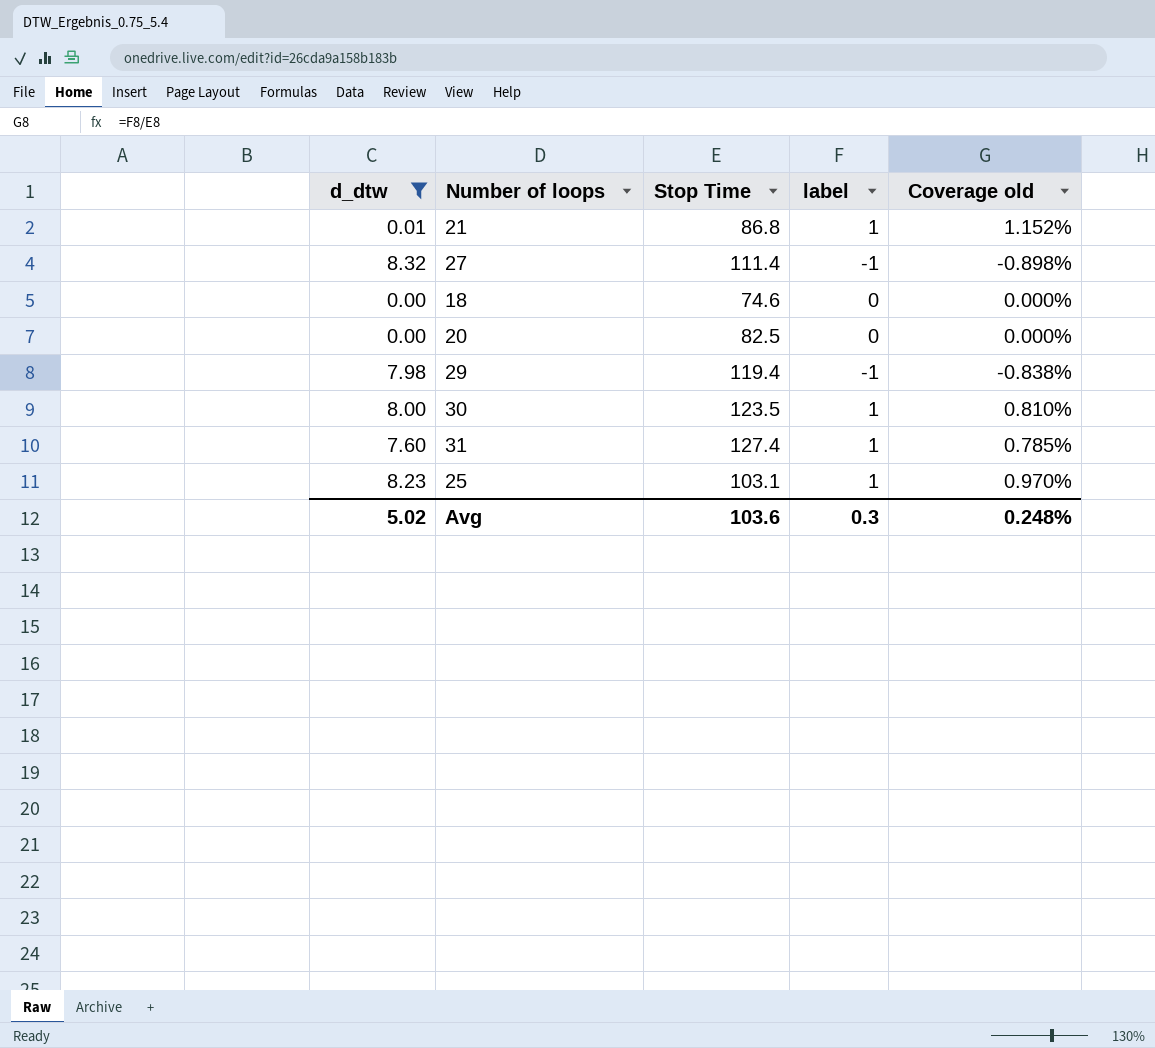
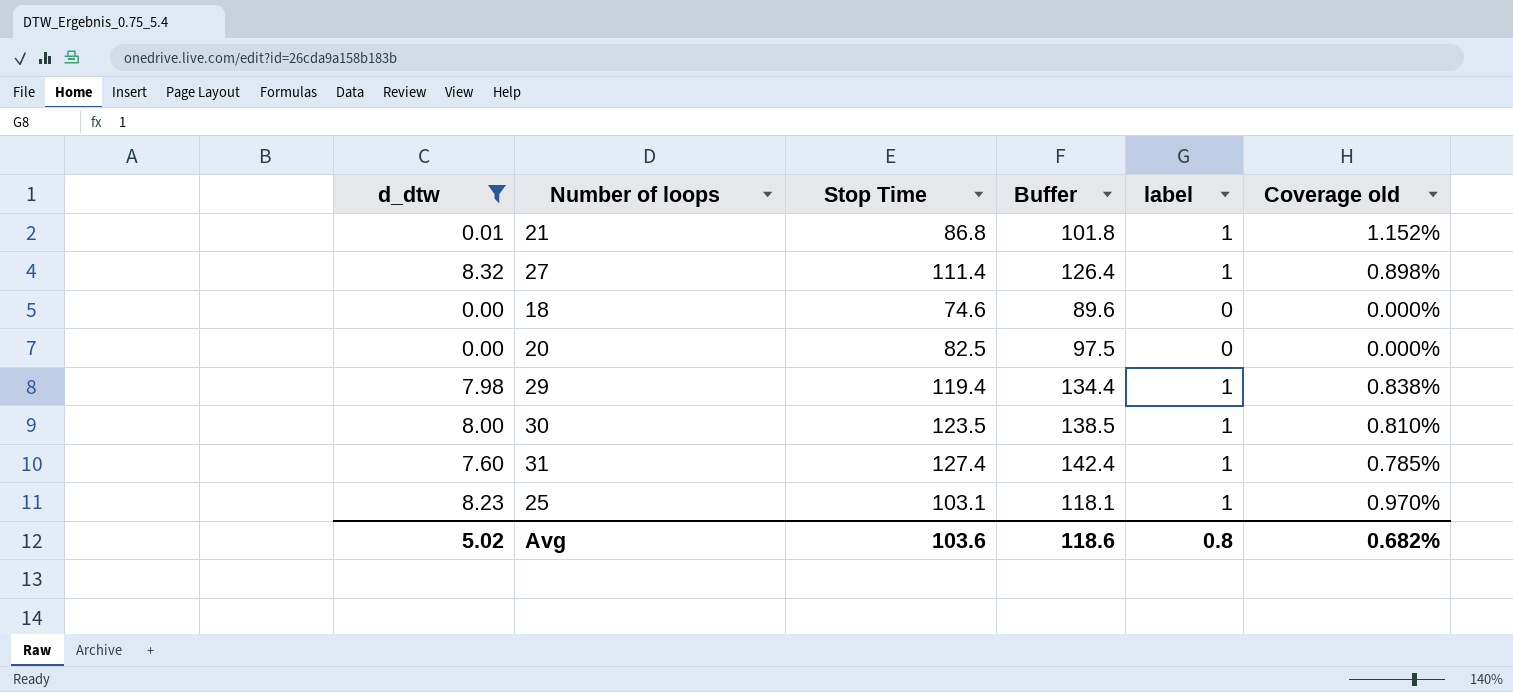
column Buffer | formula: none -> [Stop Time] + 15
27 | label: -1 -> 1
27 | Coverage old: -0.898% -> 0.898%
29 | label: -1 -> 1
29 | Coverage old: -0.838% -> 0.838%
Avg | label: 0.3 -> 0.8
Avg | Coverage old: 0.248% -> 0.682%

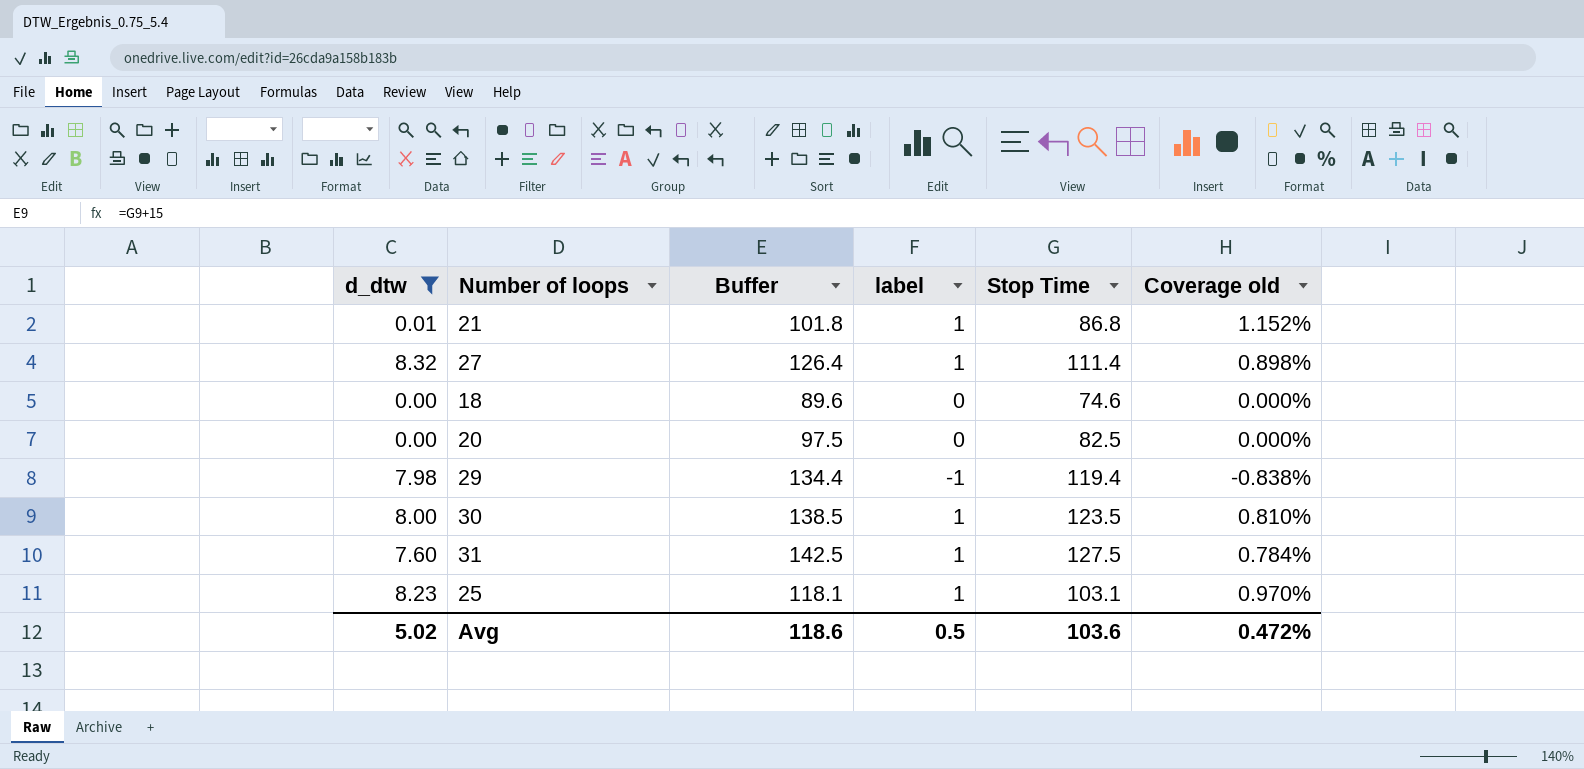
column Stop Time | position: 3 -> 5
29 | label: 1 -> -1
29 | Coverage old: 0.838% -> -0.838%
31 | Buffer: 142.4 -> 142.5
31 | Stop Time: 127.4 -> 127.5
31 | Coverage old: 0.785% -> 0.784%
Avg | label: 0.8 -> 0.5
Avg | Coverage old: 0.682% -> 0.472%

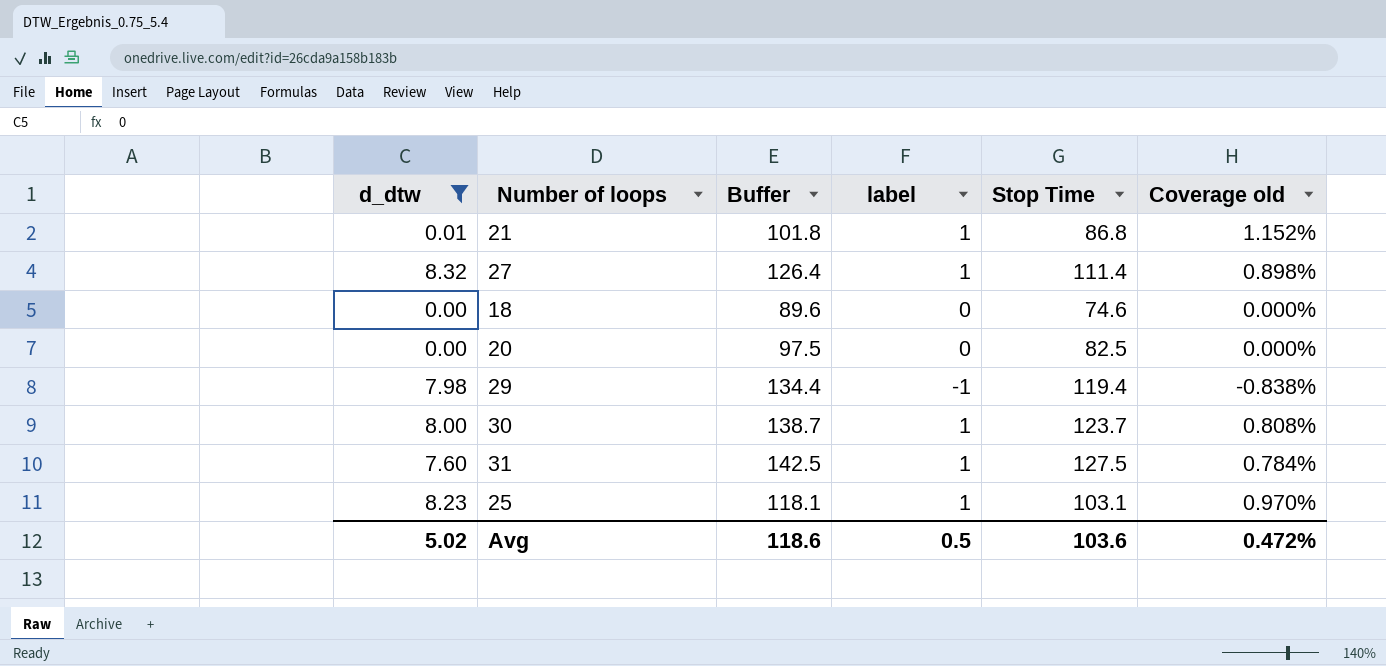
30 | Buffer: 138.5 -> 138.7
30 | Stop Time: 123.5 -> 123.7
30 | Coverage old: 0.810% -> 0.808%

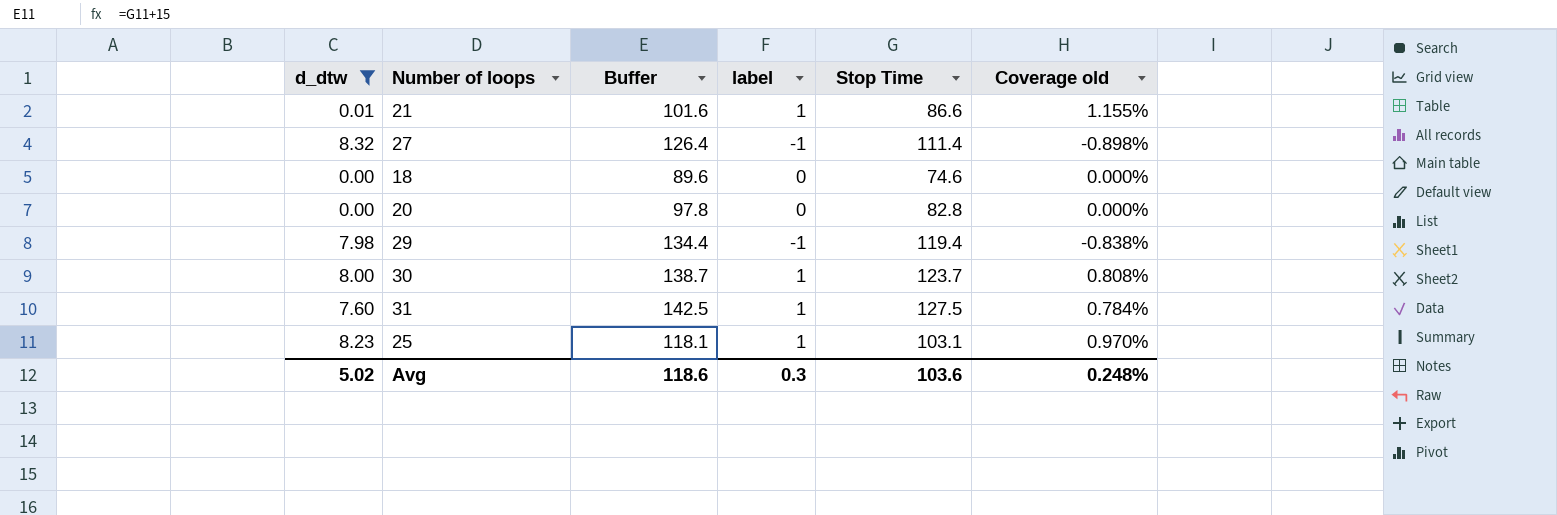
21 | Buffer: 101.8 -> 101.6
21 | Stop Time: 86.8 -> 86.6
21 | Coverage old: 1.152% -> 1.155%
27 | label: 1 -> -1
27 | Coverage old: 0.898% -> -0.898%
20 | Buffer: 97.5 -> 97.8
20 | Stop Time: 82.5 -> 82.8
Avg | label: 0.5 -> 0.3
Avg | Coverage old: 0.472% -> 0.248%

